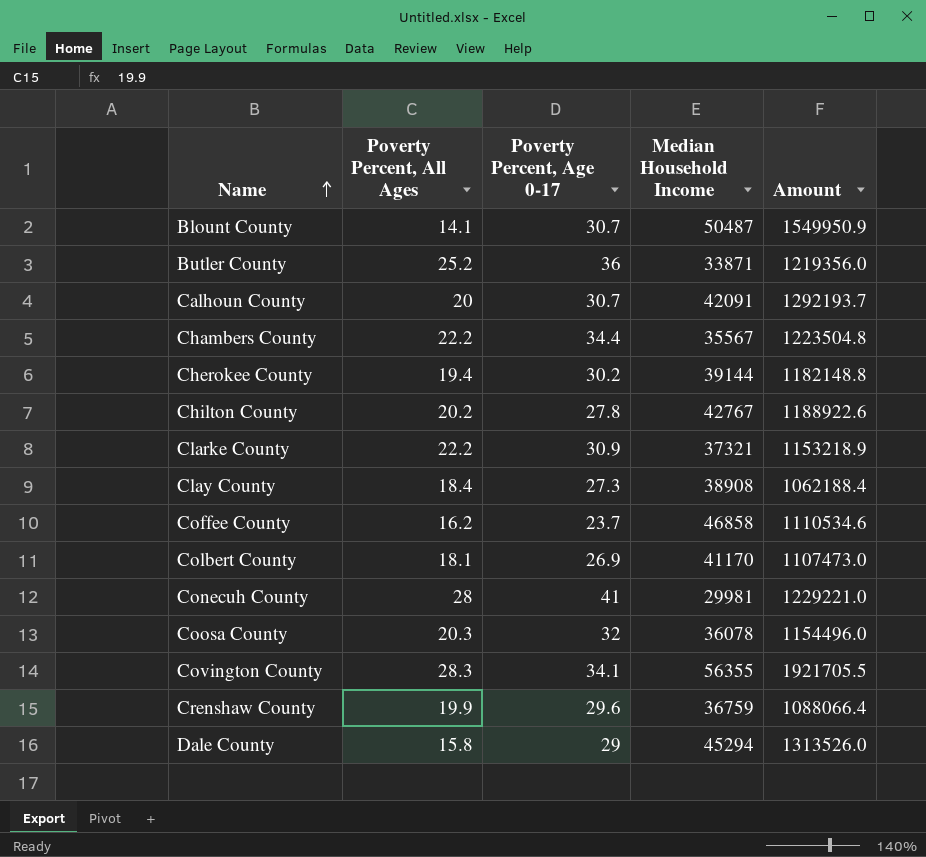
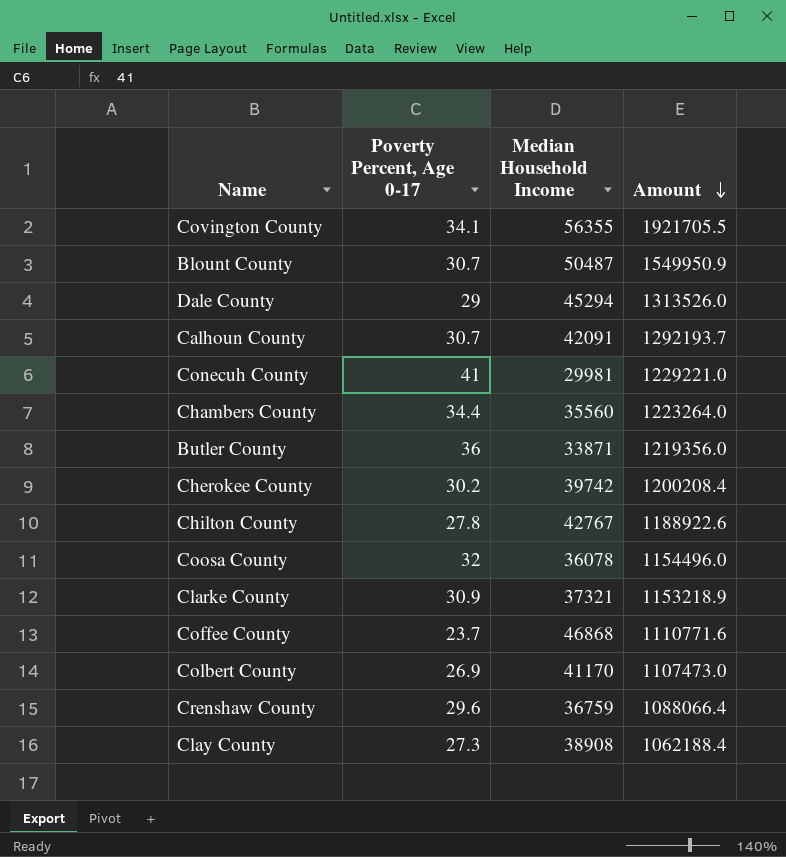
row order: Name ascending -> Amount descending
column Poverty Percent, All Ages | position: 2 -> none
Chambers County | Median Household Income: 35567 -> 35560
Chambers County | Amount: 1223504.8 -> 1223264.0
Cherokee County | Median Household Income: 39144 -> 39742
Cherokee County | Amount: 1182148.8 -> 1200208.4
Coffee County | Median Household Income: 46858 -> 46868
Coffee County | Amount: 1110534.6 -> 1110771.6

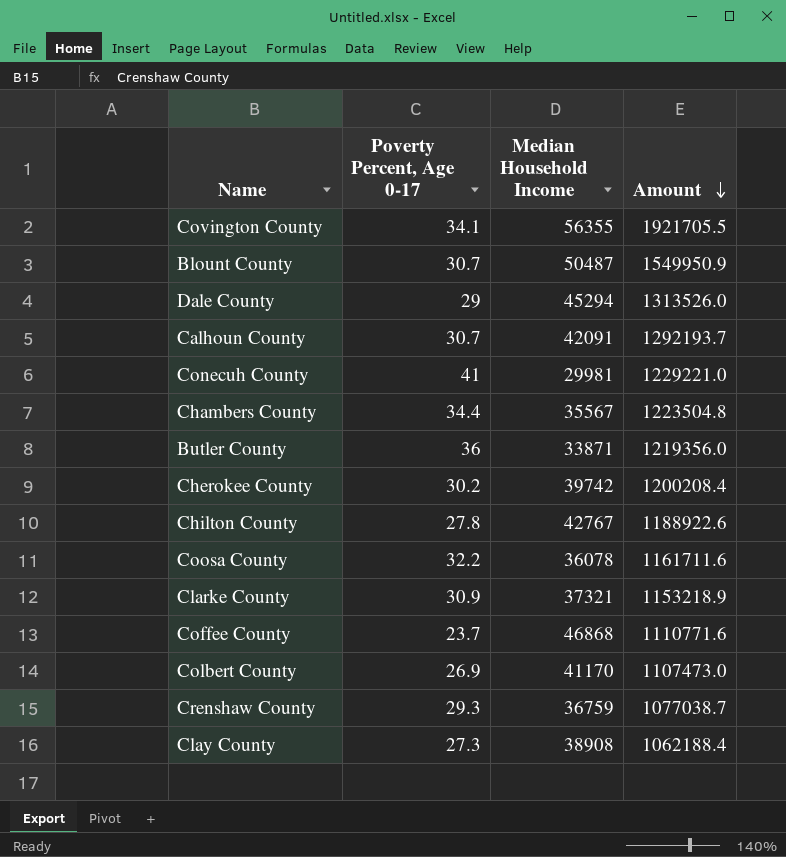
Chambers County | Median Household Income: 35560 -> 35567
Chambers County | Amount: 1223264.0 -> 1223504.8
Coosa County | Poverty Percent, Age 0-17: 32 -> 32.2
Coosa County | Amount: 1154496.0 -> 1161711.6
Crenshaw County | Poverty Percent, Age 0-17: 29.6 -> 29.3
Crenshaw County | Amount: 1088066.4 -> 1077038.7

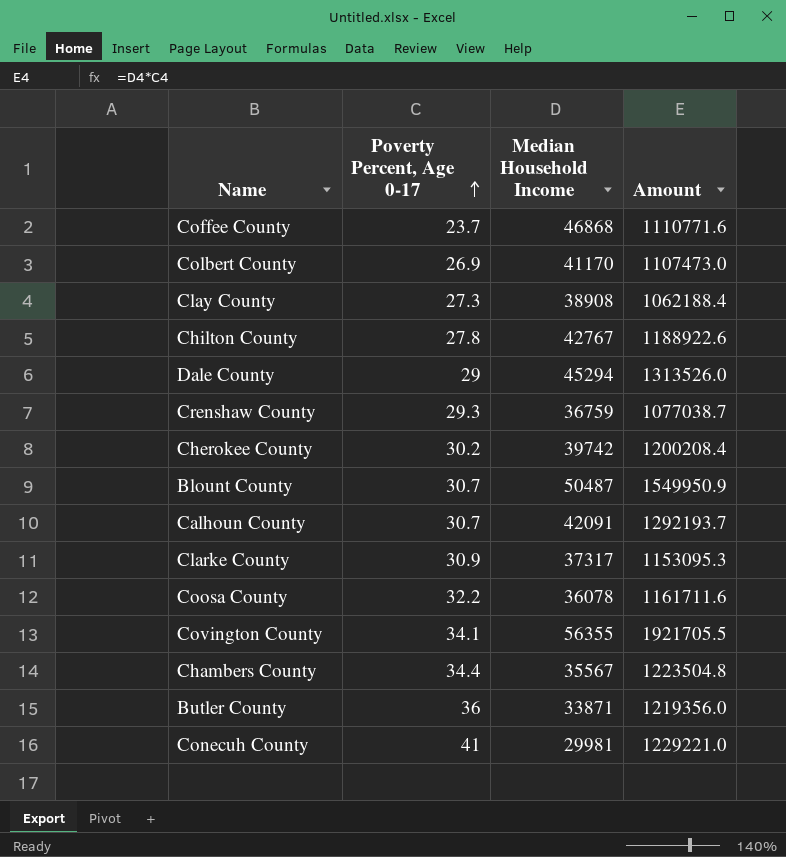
row order: Amount descending -> Poverty Percent, Age 0-17 ascending
Clarke County | Median Household Income: 37321 -> 37317
Clarke County | Amount: 1153218.9 -> 1153095.3

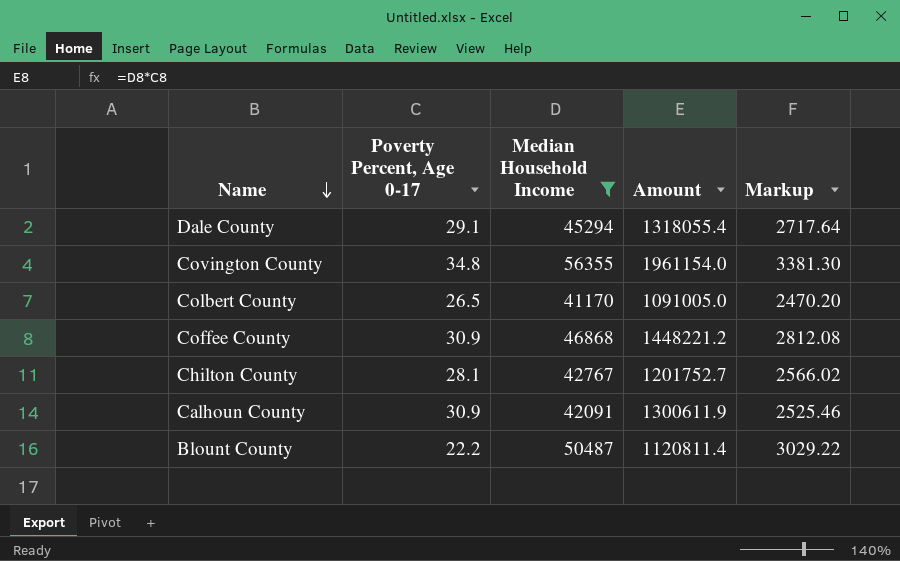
filter: none -> Median Household Income >= 41170
row order: Poverty Percent, Age 0-17 ascending -> Name descending
column Markup | formula: none -> [Median Household Income] * 0.06
Dale County | Poverty Percent, Age 0-17: 29 -> 29.1
Dale County | Amount: 1313526.0 -> 1318055.4
Covington County | Poverty Percent, Age 0-17: 34.1 -> 34.8
Covington County | Amount: 1921705.5 -> 1961154.0
Colbert County | Poverty Percent, Age 0-17: 26.9 -> 26.5
Colbert County | Amount: 1107473.0 -> 1091005.0
Coffee County | Poverty Percent, Age 0-17: 23.7 -> 30.9
Coffee County | Amount: 1110771.6 -> 1448221.2
Chilton County | Poverty Percent, Age 0-17: 27.8 -> 28.1
Chilton County | Amount: 1188922.6 -> 1201752.7
Calhoun County | Poverty Percent, Age 0-17: 30.7 -> 30.9
Calhoun County | Amount: 1292193.7 -> 1300611.9
Blount County | Poverty Percent, Age 0-17: 30.7 -> 22.2
Blount County | Amount: 1549950.9 -> 1120811.4

